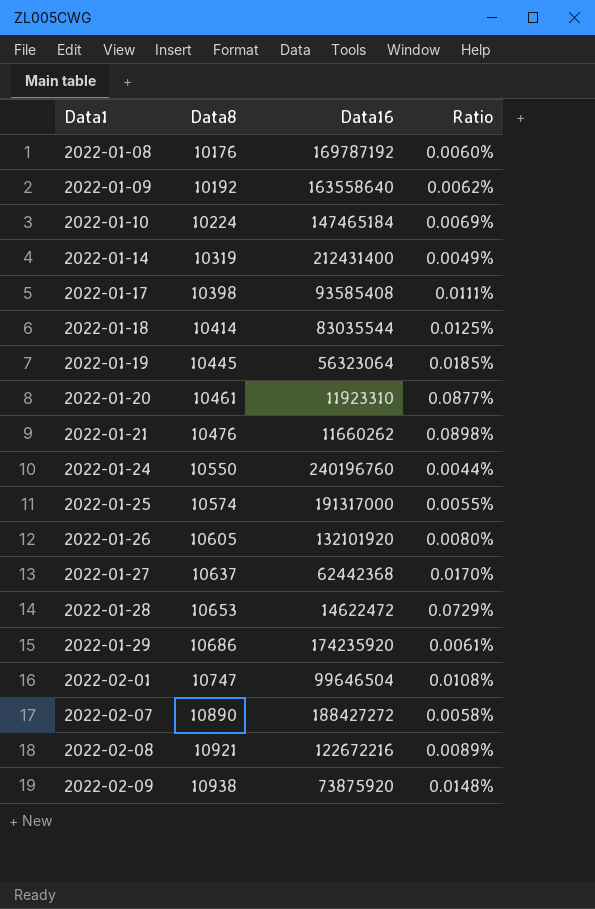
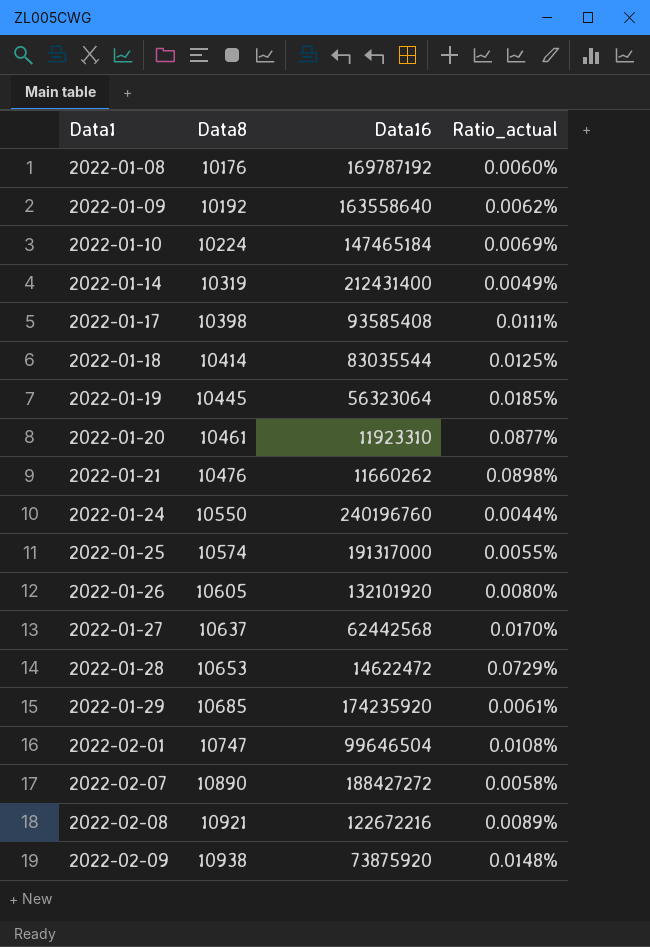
column name: Ratio -> Ratio_actual
2022-01-27 | Data16: 62442368 -> 62442568
2022-01-29 | Data8: 10686 -> 10685

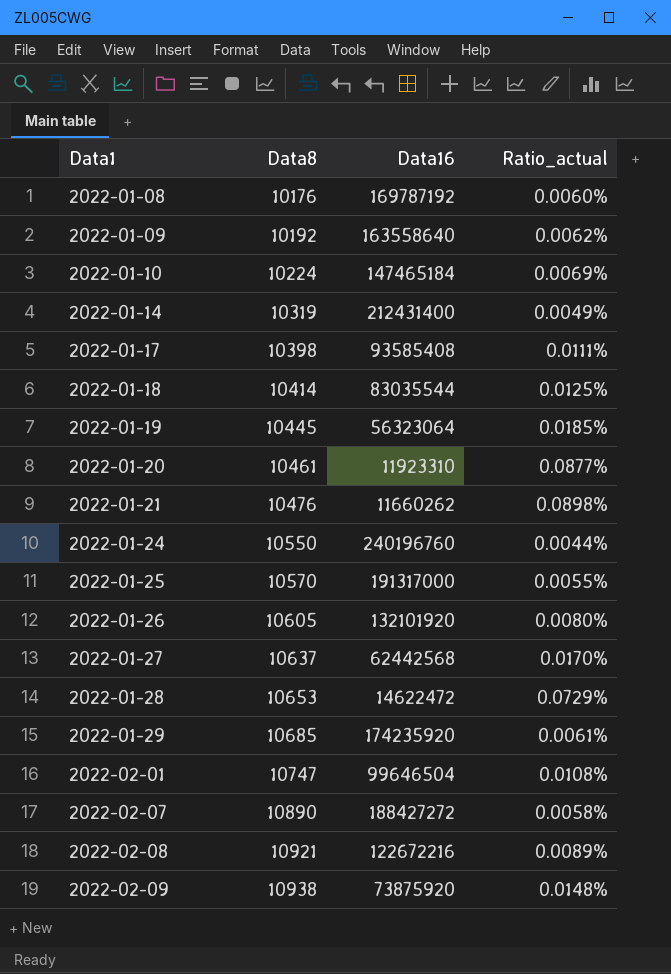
2022-01-25 | Data8: 10574 -> 10570

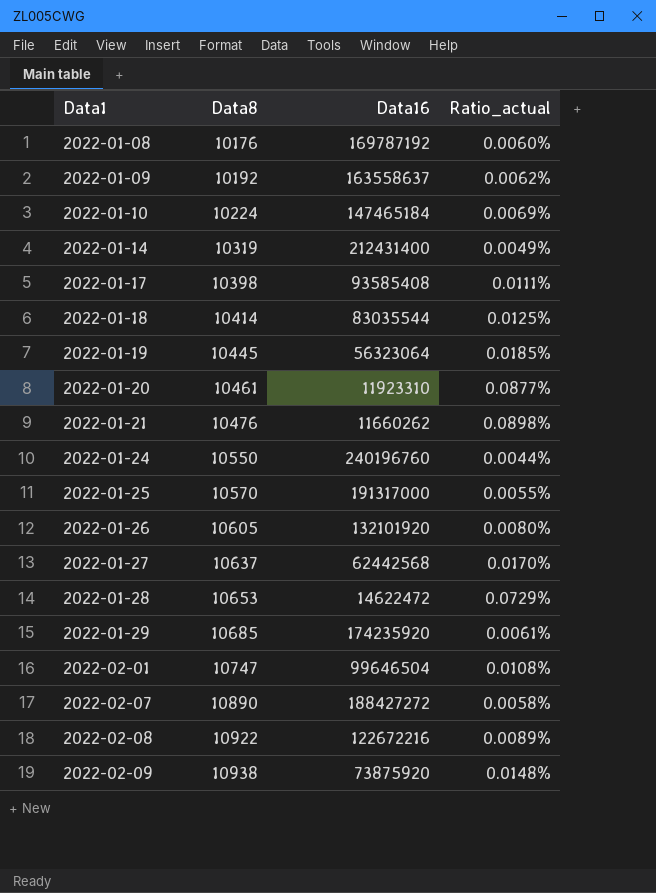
2022-01-09 | Data16: 163558640 -> 163558637
2022-02-08 | Data8: 10921 -> 10922

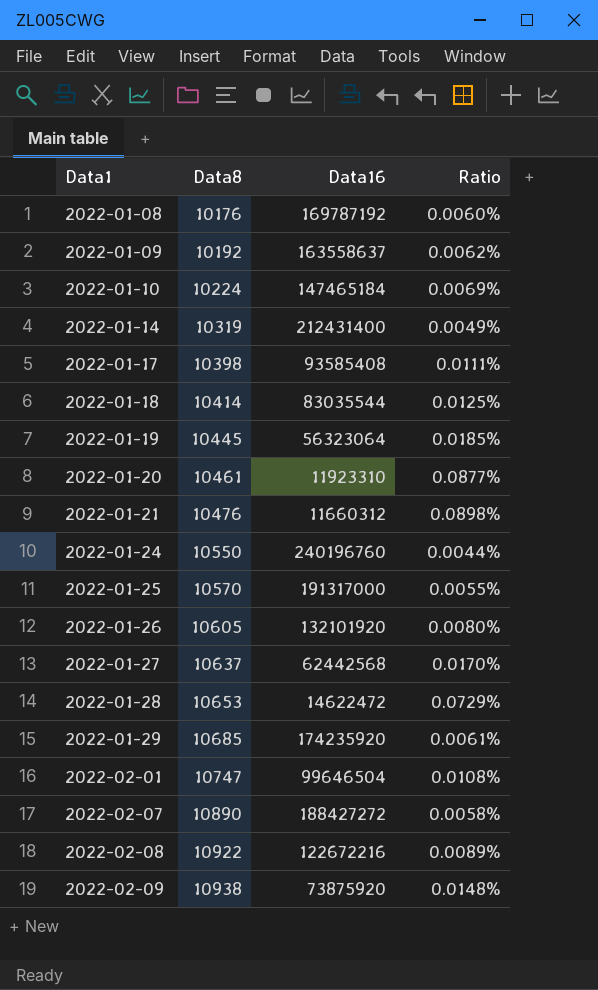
column name: Ratio_actual -> Ratio
2022-01-21 | Data16: 11660262 -> 11660312

